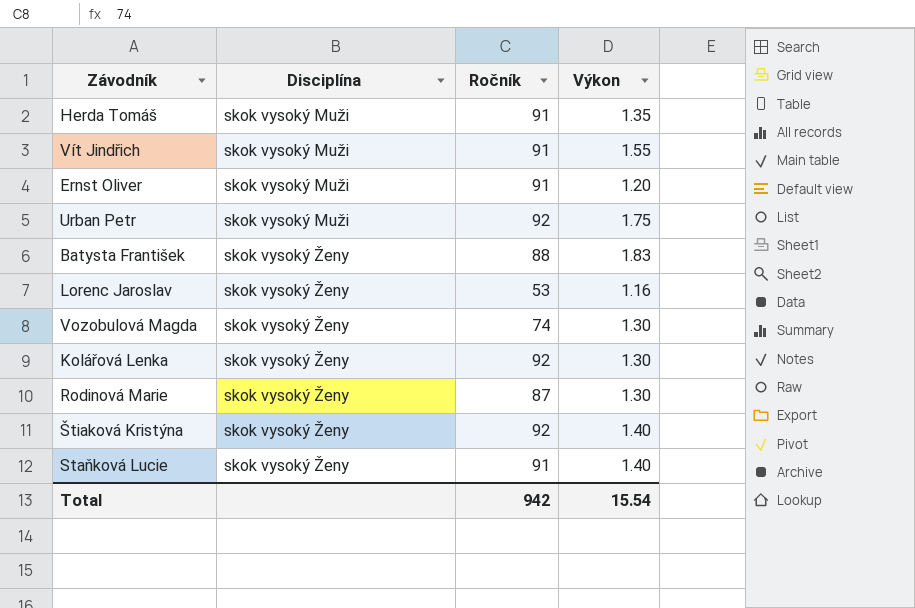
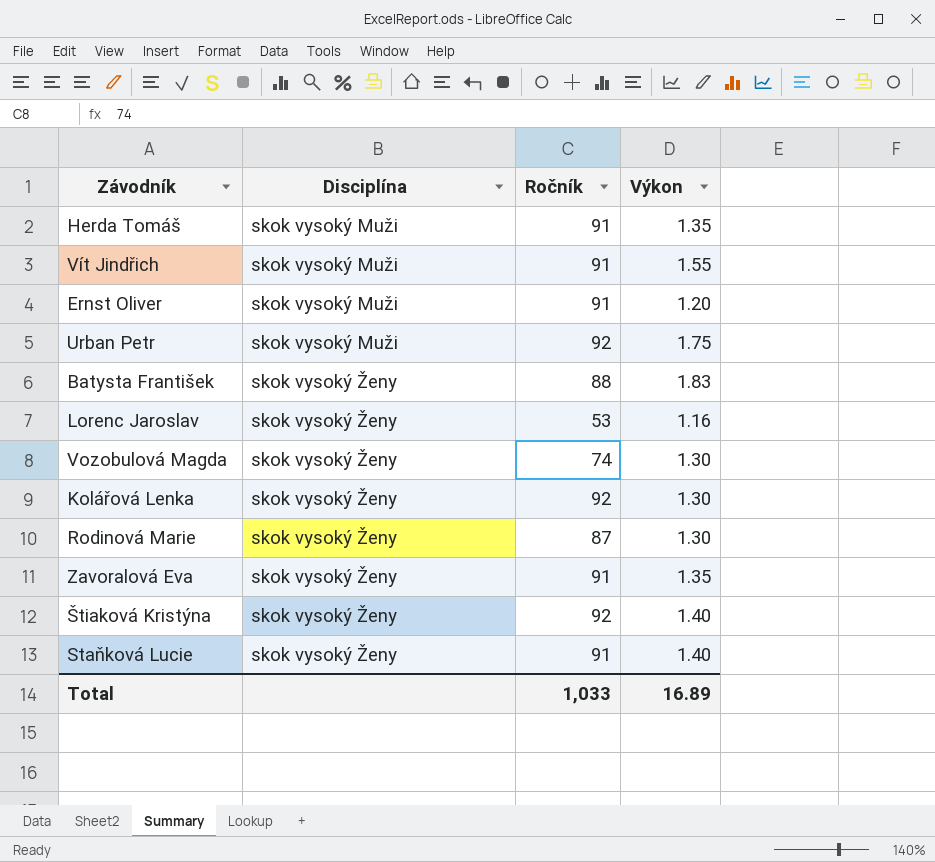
row Zavoralová Eva: none -> skok vysoký Ženy | 91 | 1.35
Total | Ročník: 942 -> 1,033
Total | Výkon: 15.54 -> 16.89

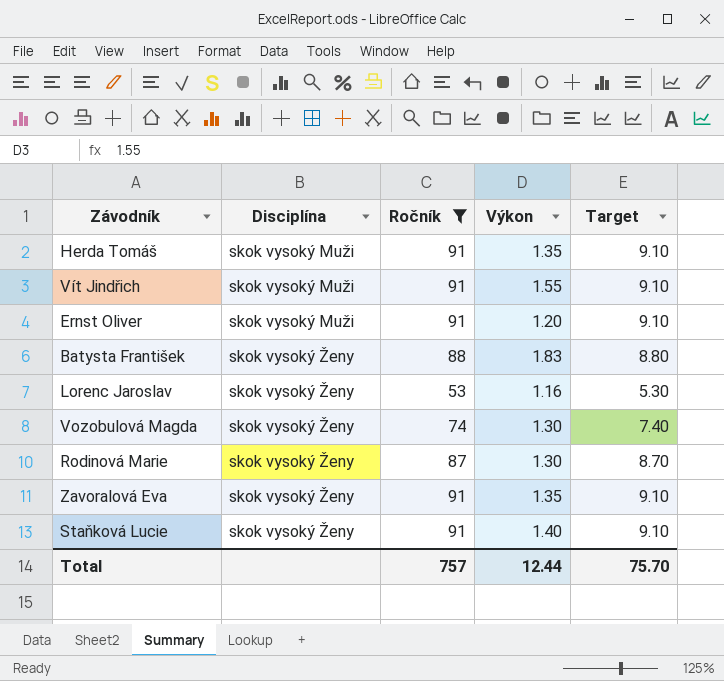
filter: none -> Ročník != 92
column Target | formula: none -> [Ročník] * 0.1
Total | Ročník: 1,033 -> 757
Total | Výkon: 16.89 -> 12.44

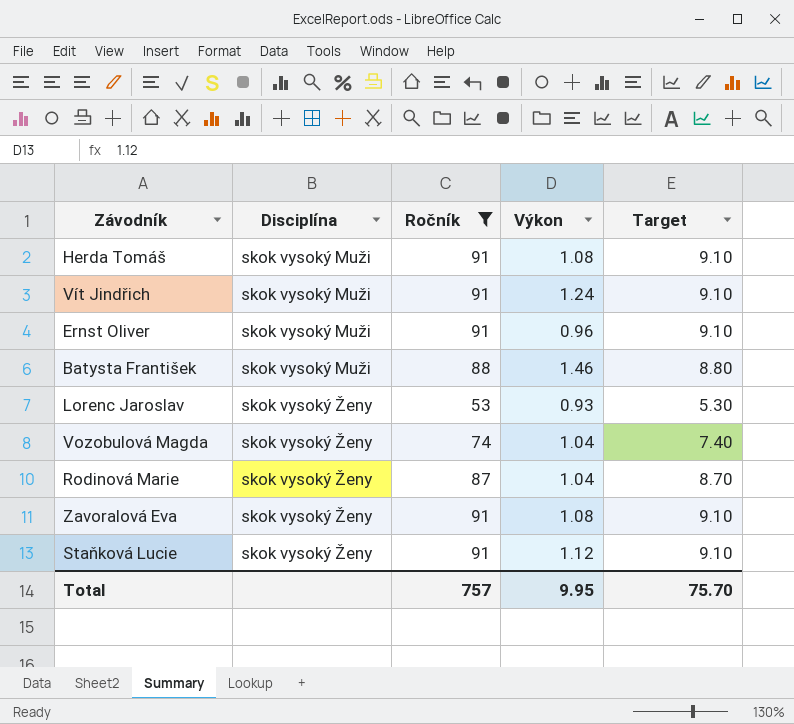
Herda Tomáš | Výkon: 1.35 -> 1.08
Vít Jindřich | Výkon: 1.55 -> 1.24
Ernst Oliver | Výkon: 1.20 -> 0.96
Batysta František | Disciplína: skok vysoký Ženy -> skok vysoký Muži
Batysta František | Výkon: 1.83 -> 1.46
Lorenc Jaroslav | Výkon: 1.16 -> 0.93
Vozobulová Magda | Výkon: 1.30 -> 1.04
Rodinová Marie | Výkon: 1.30 -> 1.04
Zavoralová Eva | Výkon: 1.35 -> 1.08
Staňková Lucie | Výkon: 1.40 -> 1.12
Total | Výkon: 12.44 -> 9.95

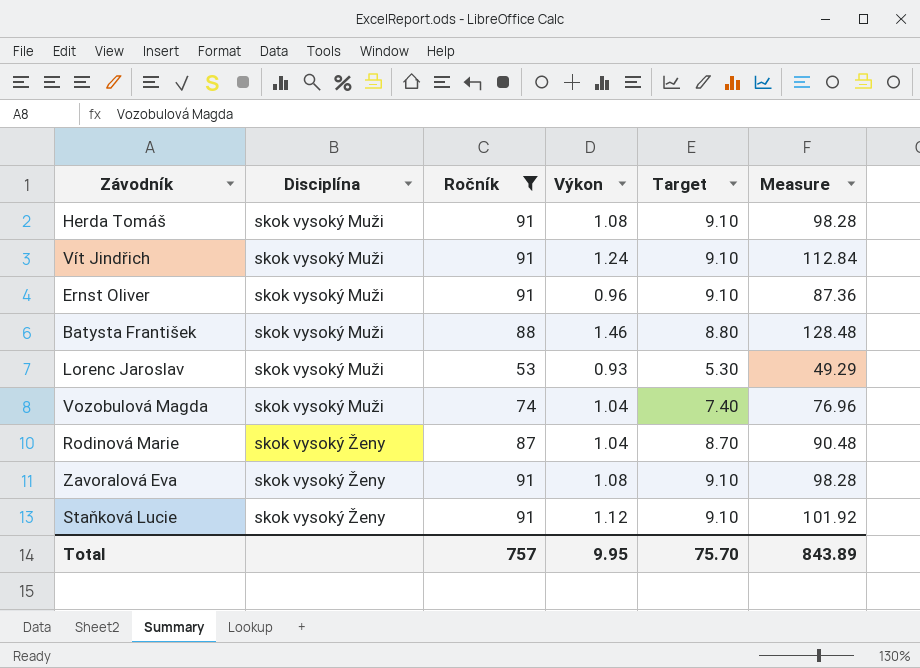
column Measure | formula: none -> [Ročník] * [Výkon]
Lorenc Jaroslav | Disciplína: skok vysoký Ženy -> skok vysoký Muži
Vozobulová Magda | Disciplína: skok vysoký Ženy -> skok vysoký Muži

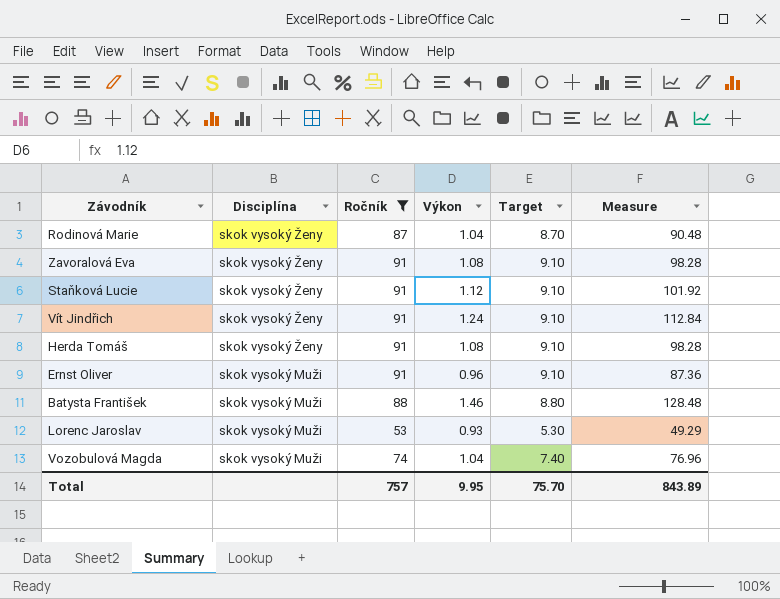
row order: Disciplína ascending -> Disciplína descending
Vít Jindřich | Disciplína: skok vysoký Muži -> skok vysoký Ženy
Herda Tomáš | Disciplína: skok vysoký Muži -> skok vysoký Ženy

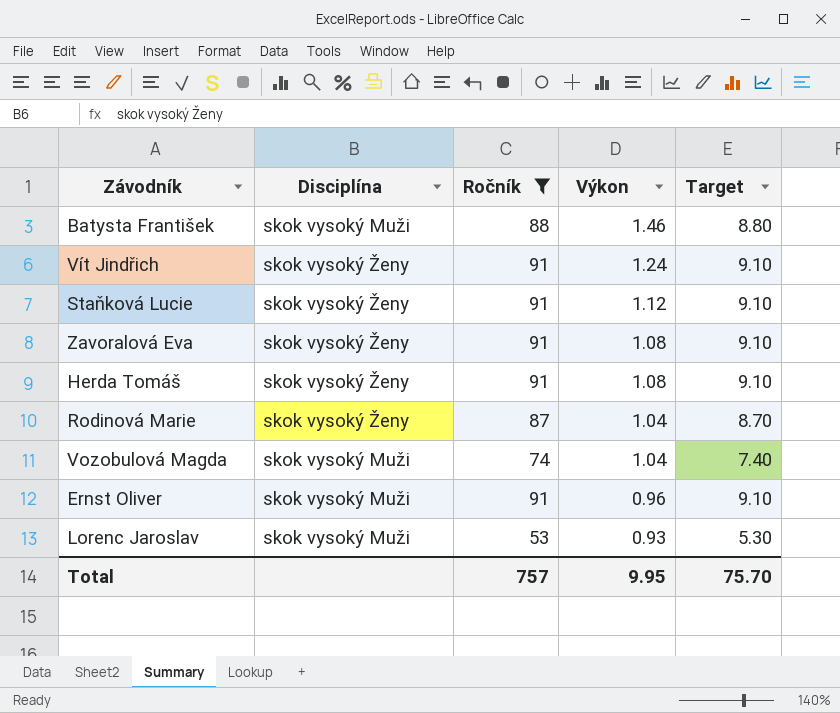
row order: Disciplína descending -> Výkon descending
column Measure | formula: [Ročník] * [Výkon] -> none

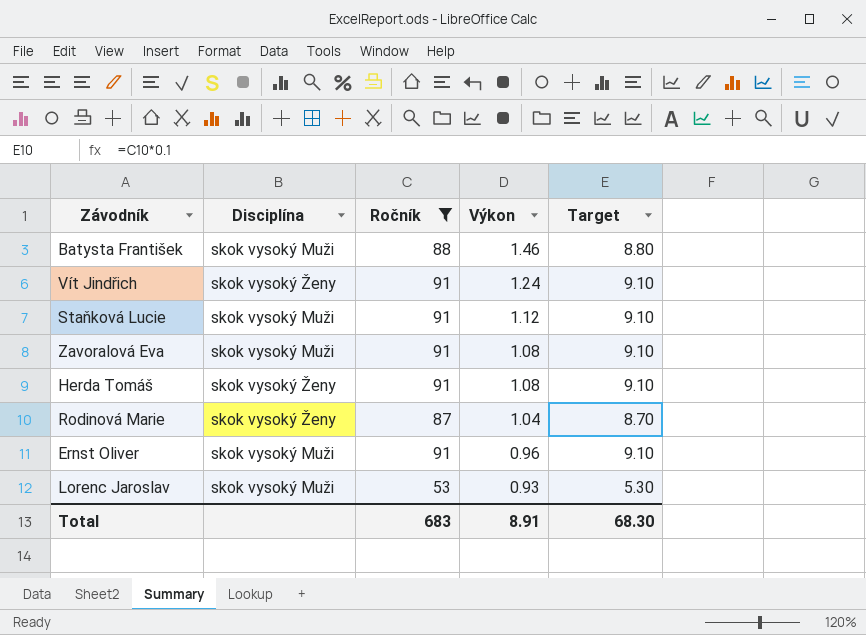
row Vozobulová Magda: skok vysoký Muži | 74 | 1.04 | 7.40 -> none
Staňková Lucie | Disciplína: skok vysoký Ženy -> skok vysoký Muži
Zavoralová Eva | Disciplína: skok vysoký Ženy -> skok vysoký Muži
Total | Ročník: 757 -> 683
Total | Výkon: 9.95 -> 8.91
Total | Target: 75.70 -> 68.30

